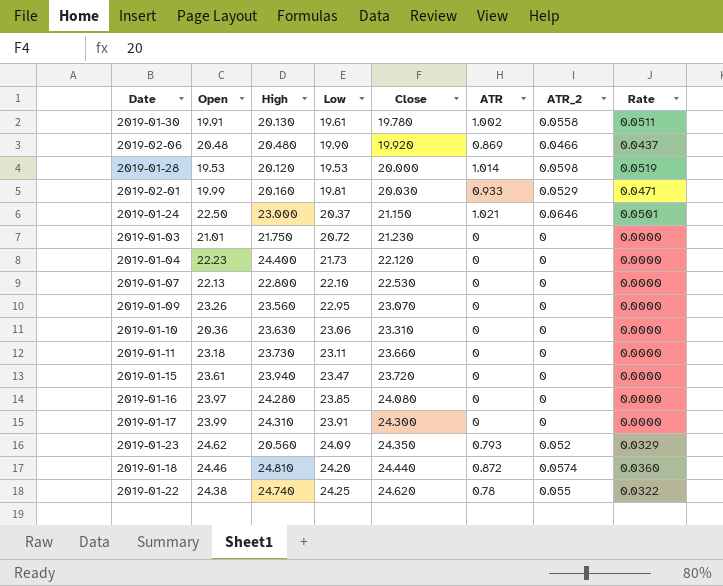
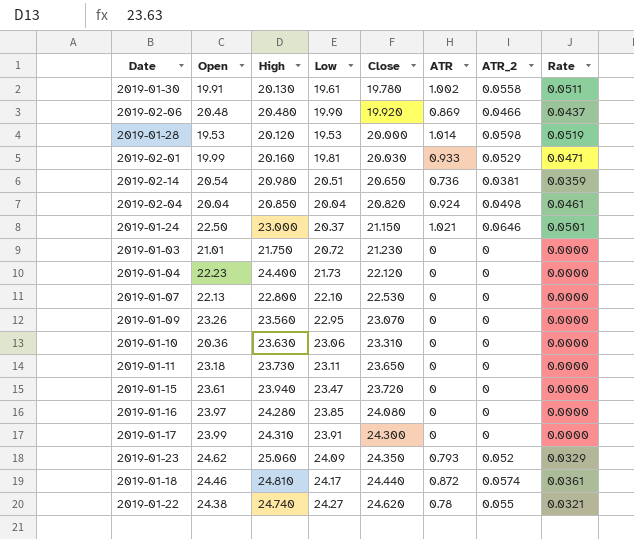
row 2019-02-14: none -> 20.54 | 20.980 | 20.51 | 20.650 | 0.736 | 0.0381 | 0.0359
row 2019-02-04: none -> 20.04 | 20.850 | 20.04 | 20.820 | 0.924 | 0.0498 | 0.0461
2019-01-11 | Close: 23.660 -> 23.650
2019-01-23 | High: 20.560 -> 25.060
2019-01-18 | Low: 24.20 -> 24.17
2019-01-18 | Rate: 0.0360 -> 0.0361
2019-01-22 | Low: 24.25 -> 24.27
2019-01-22 | Rate: 0.0322 -> 0.0321

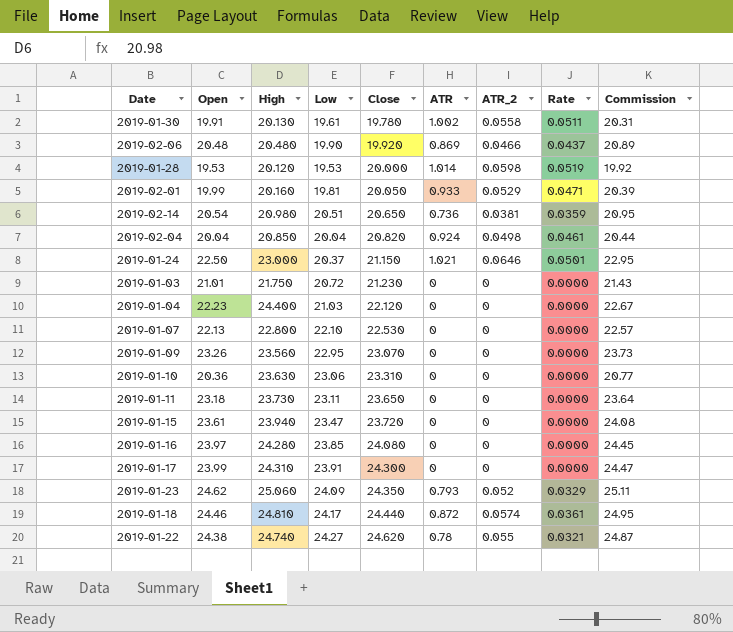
column Commission | formula: none -> [Open] * 1.02
2019-02-01 | Close: 20.030 -> 20.050
2019-01-04 | Low: 21.73 -> 21.03

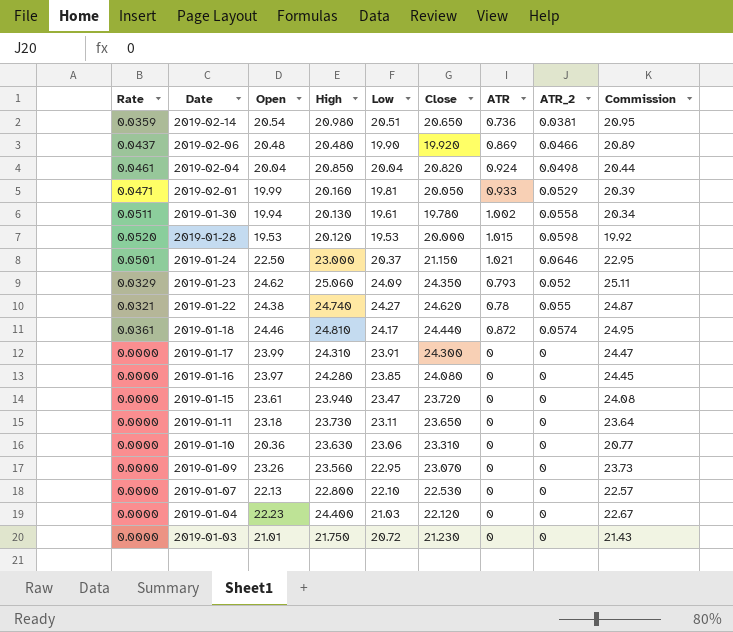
row order: Close ascending -> Date descending
column Rate | position: 8 -> 1
2019-01-30 | Open: 19.91 -> 19.94
2019-01-30 | Commission: 20.31 -> 20.34
2019-01-28 | Rate: 0.0519 -> 0.0520
2019-01-28 | ATR: 1.014 -> 1.015

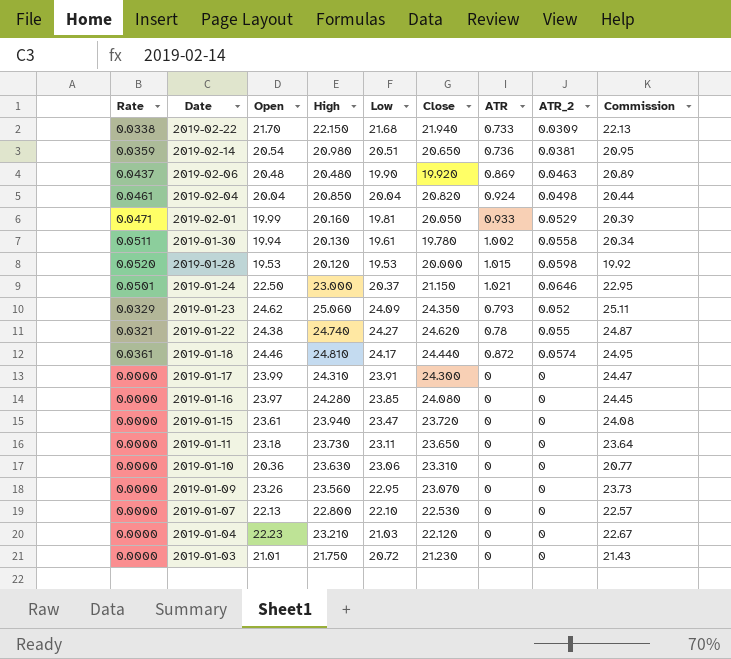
row 2019-02-22: none -> 0.0338 | 21.70 | 22.150 | 21.68 | 21.940 | 0.733 | 0.0309 | 22.13
2019-02-06 | ATR_2: 0.0466 -> 0.0463
2019-01-04 | High: 24.400 -> 23.210

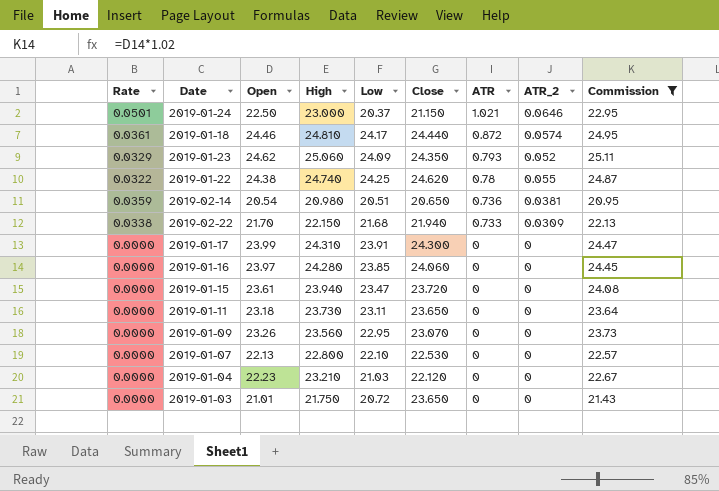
filter: none -> Commission >= 20.95
row order: Date descending -> ATR descending
2019-01-22 | Rate: 0.0321 -> 0.0322
2019-01-22 | Low: 24.27 -> 24.25
2019-01-16 | Close: 24.080 -> 24.060
2019-01-03 | Close: 21.230 -> 23.650

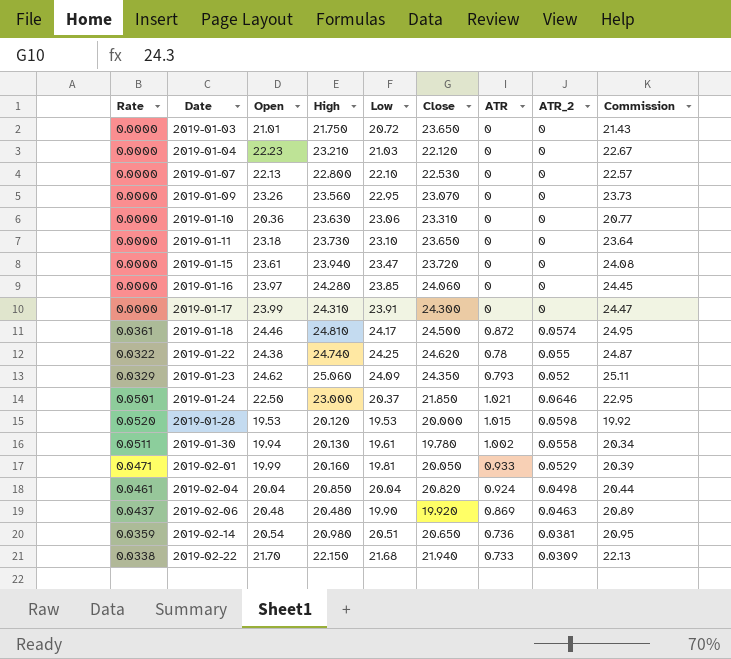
filter: Commission >= 20.95 -> none
row order: ATR descending -> Date ascending
2019-01-11 | Low: 23.11 -> 23.10
2019-01-18 | Close: 24.440 -> 24.500
2019-01-24 | Close: 21.150 -> 21.850

